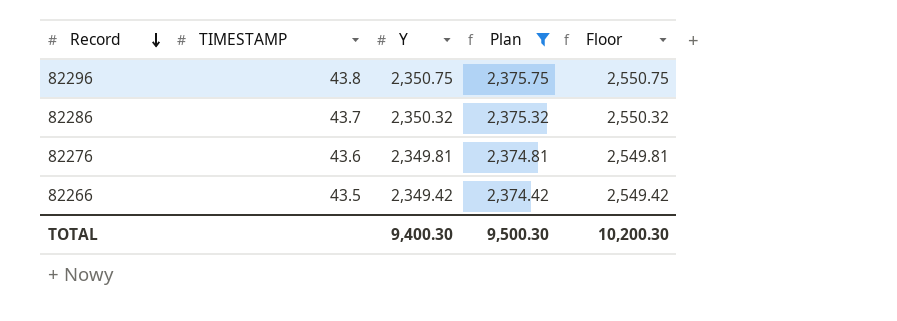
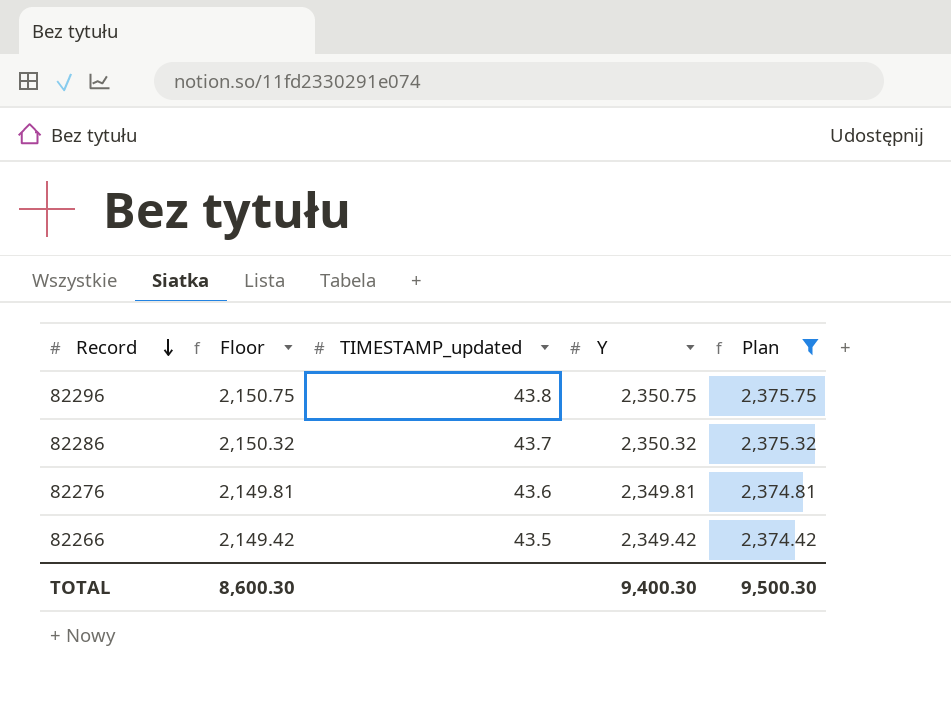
column Floor | formula: [Y] + 200 -> [Y] - 200
column Floor | position: 5 -> 2
column name: TIMESTAMP -> TIMESTAMP_updated
TOTAL | Floor: 10,200.30 -> 8,600.30

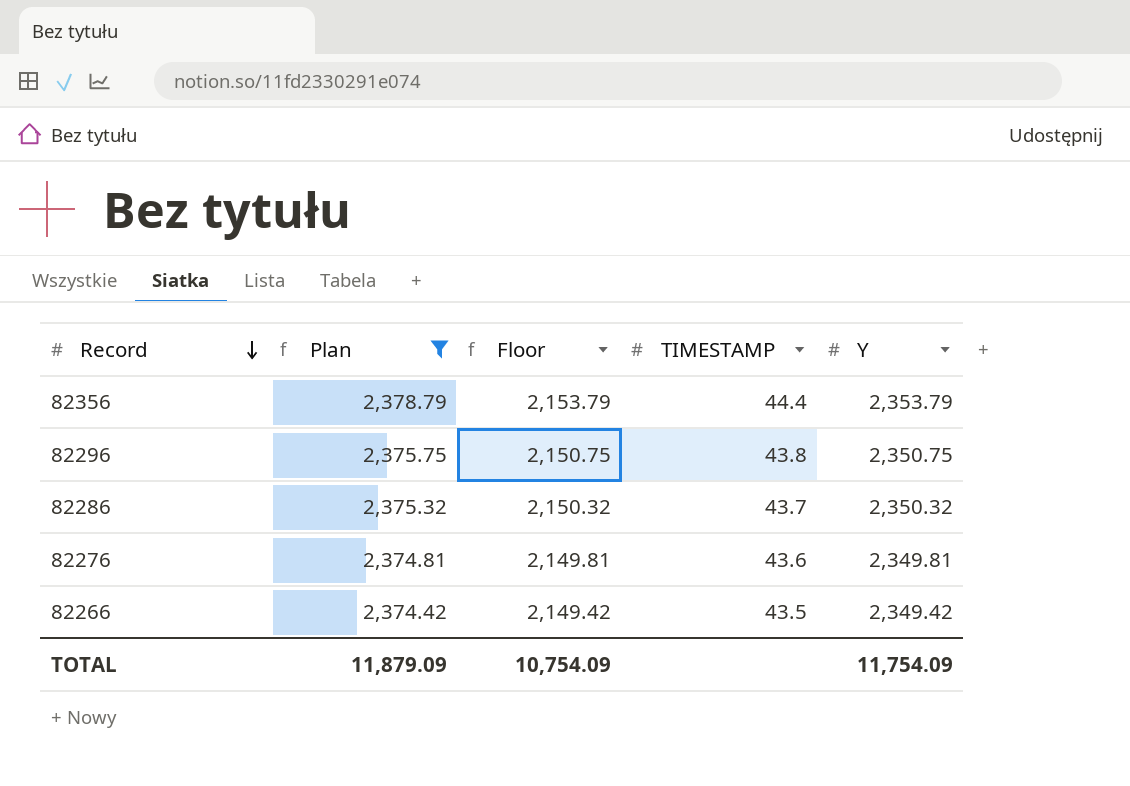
column Plan | position: 5 -> 2
column name: TIMESTAMP_updated -> TIMESTAMP
row 82356: none -> 2,378.79 | 2,153.79 | 44.4 | 2,353.79
TOTAL | Plan: 9,500.30 -> 11,879.09
TOTAL | Floor: 8,600.30 -> 10,754.09
TOTAL | Y: 9,400.30 -> 11,754.09

